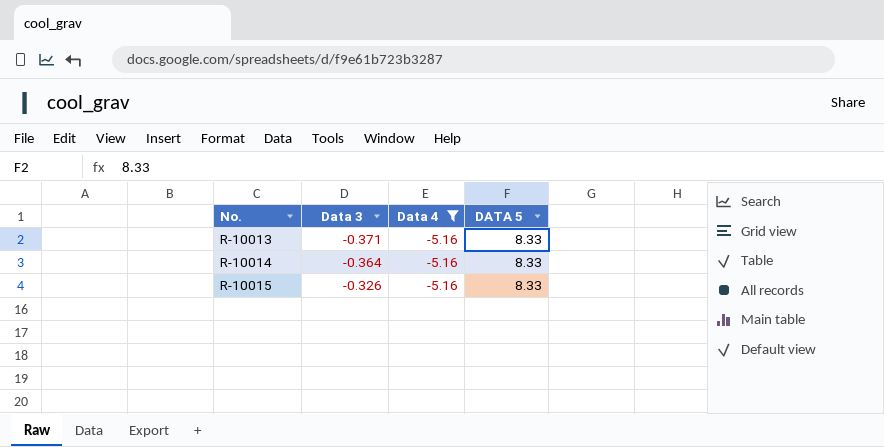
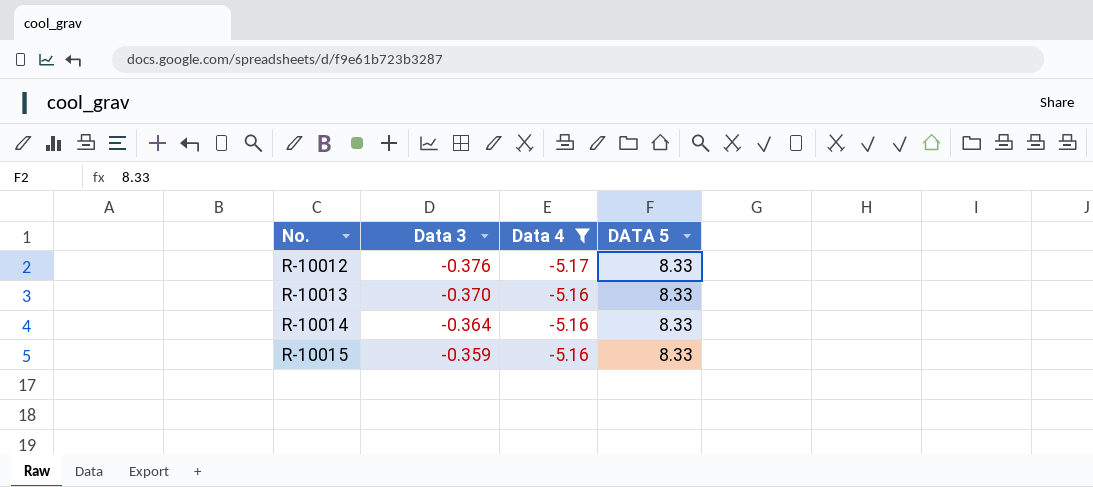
row R-10012: none -> -0.376 | -5.17 | 8.33
R-10013 | Data 3: -0.371 -> -0.370
R-10015 | Data 3: -0.326 -> -0.359

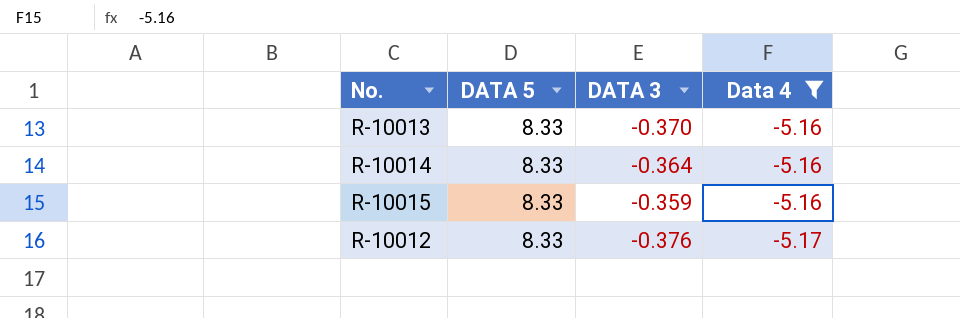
row order: No. ascending -> Data 4 descending
column DATA 5 | position: 4 -> 2
column name: Data 3 -> DATA 3

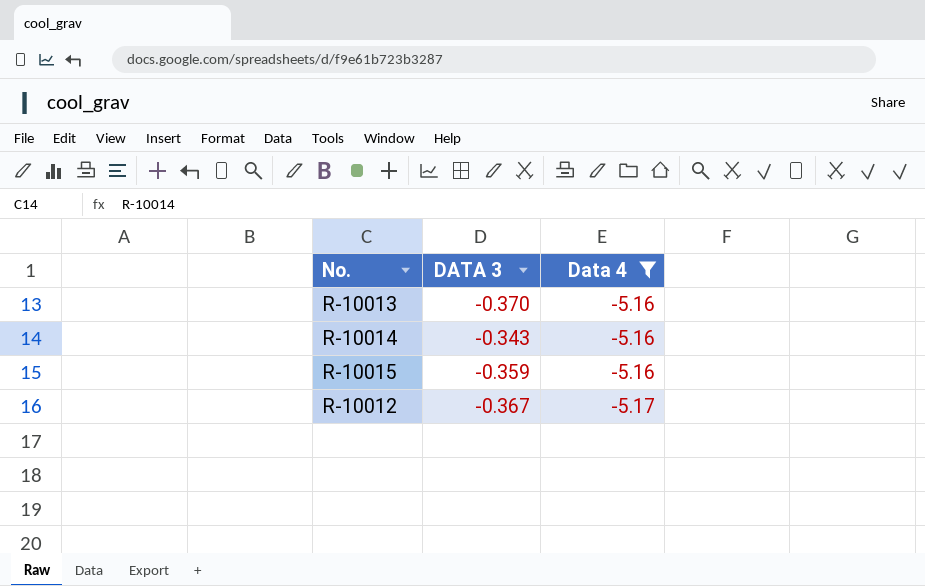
column DATA 5 | position: 2 -> none
R-10014 | DATA 3: -0.364 -> -0.343
R-10012 | DATA 3: -0.376 -> -0.367

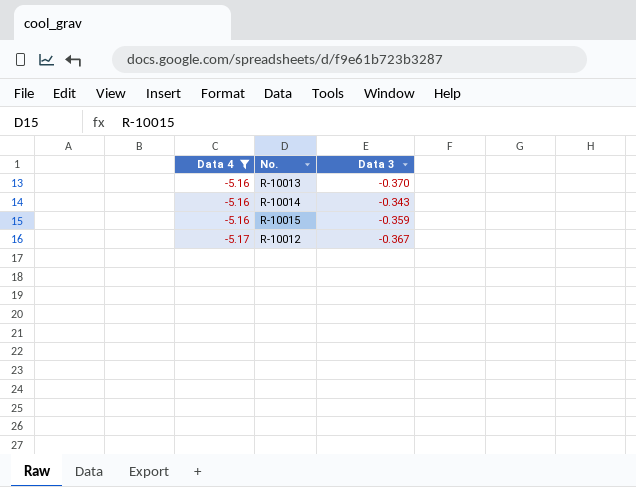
column Data 4 | position: 3 -> 1
column name: DATA 3 -> Data 3

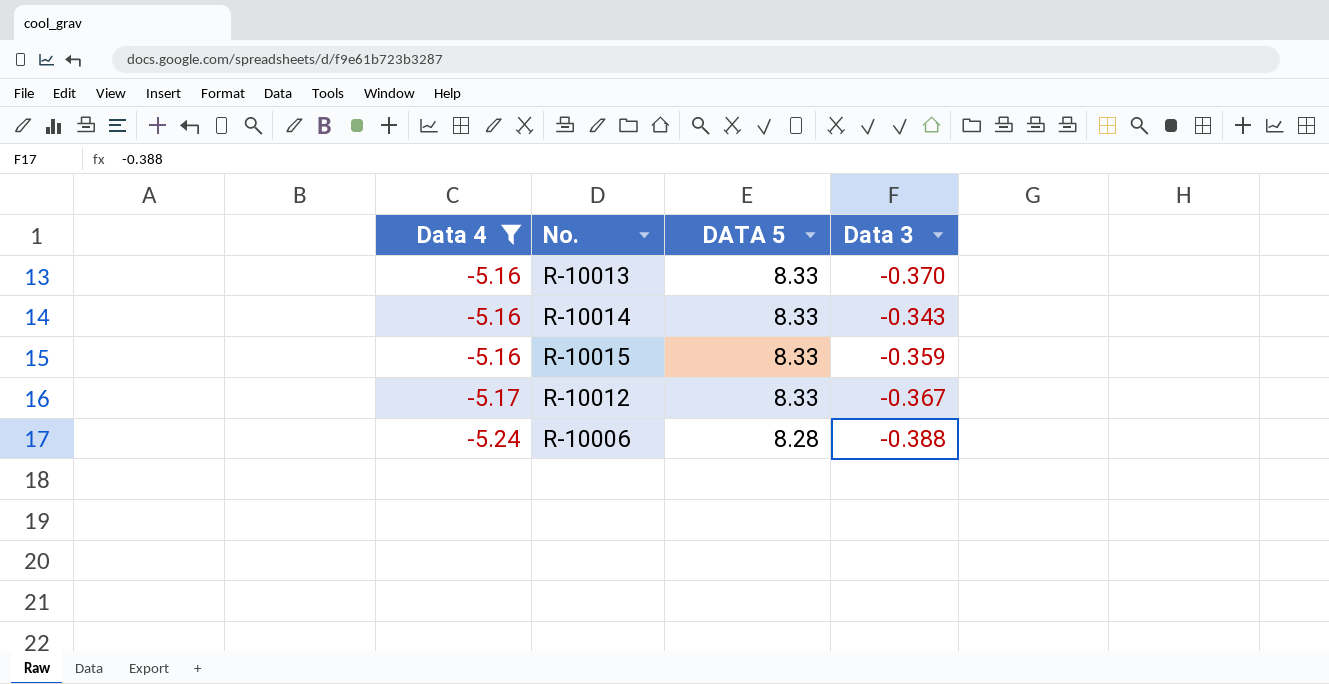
column DATA 5 | position: none -> 3
row R-10006: none -> -5.24 | 8.28 | -0.388

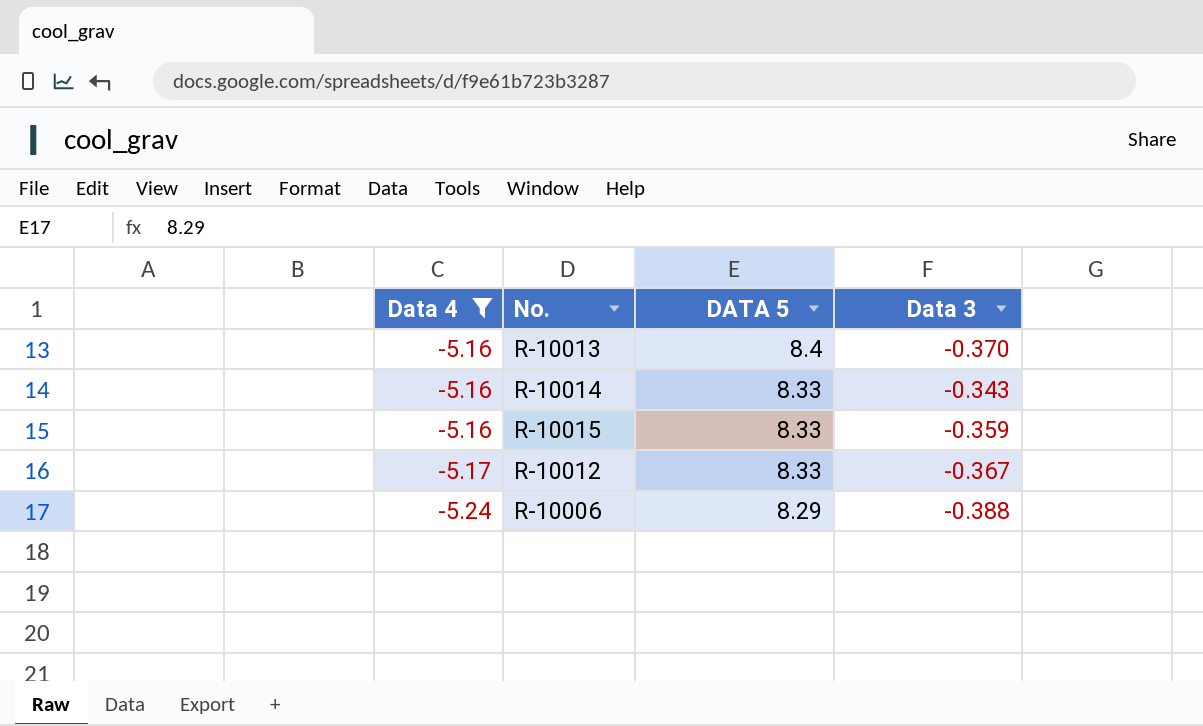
R-10013 | DATA 5: 8.33 -> 8.4
R-10006 | DATA 5: 8.28 -> 8.29

